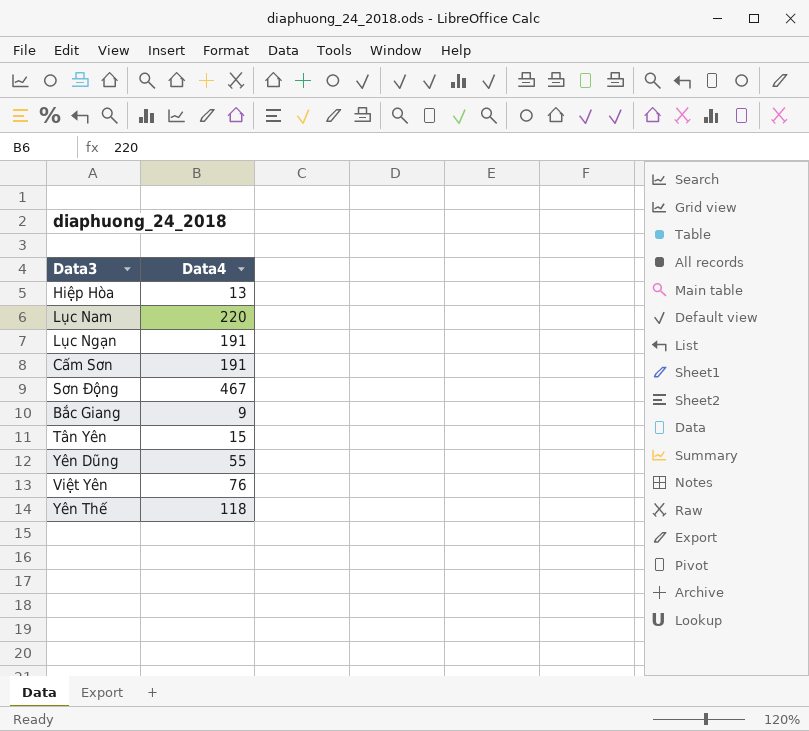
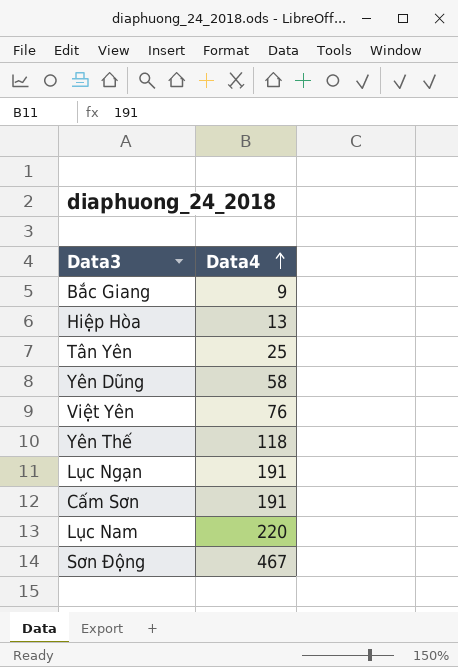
row order: none -> Data4 ascending
Tân Yên | Data4: 15 -> 25
Yên Dũng | Data4: 55 -> 58

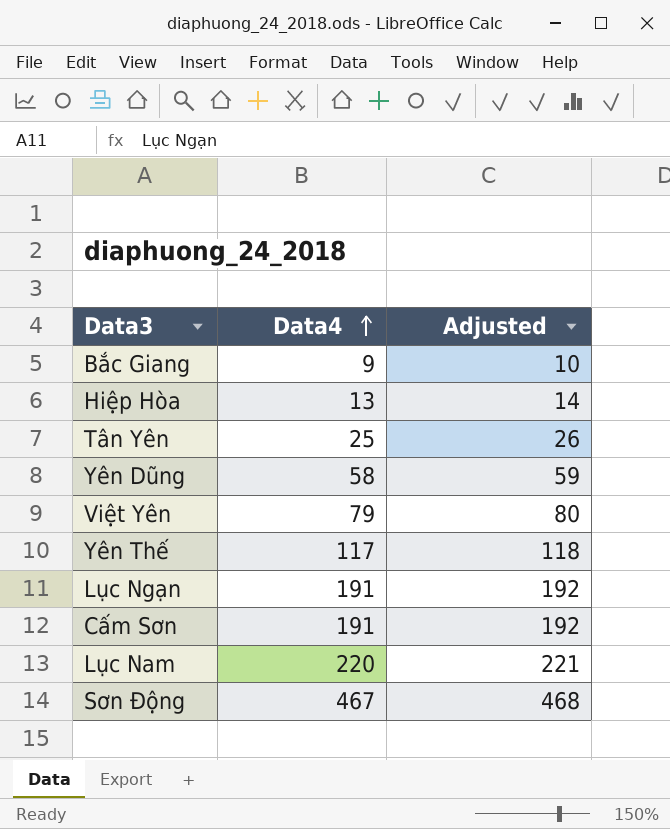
column Adjusted | formula: none -> [Data4] + 1
Việt Yên | Data4: 76 -> 79
Yên Thế | Data4: 118 -> 117

